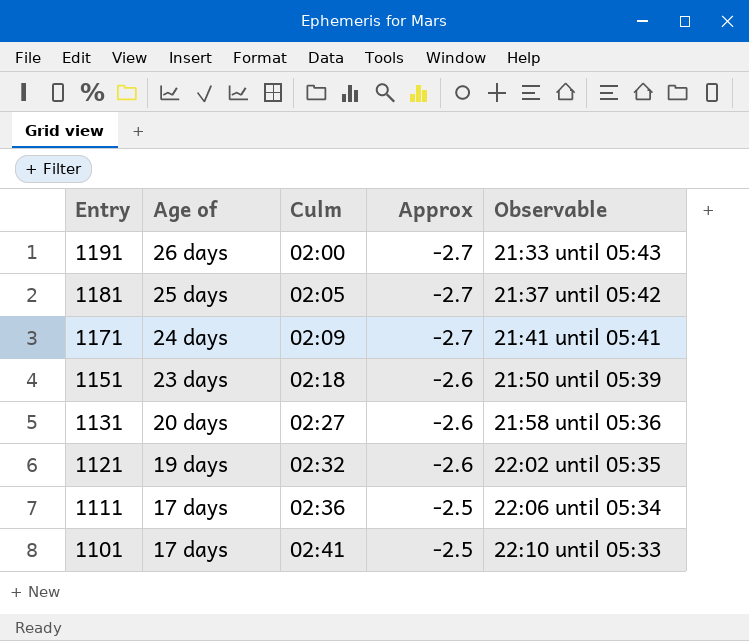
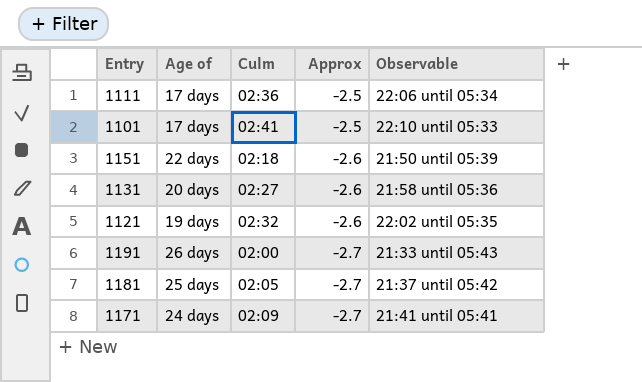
row order: Entry descending -> Approx descending
1151 | Age of: 23 days -> 22 days

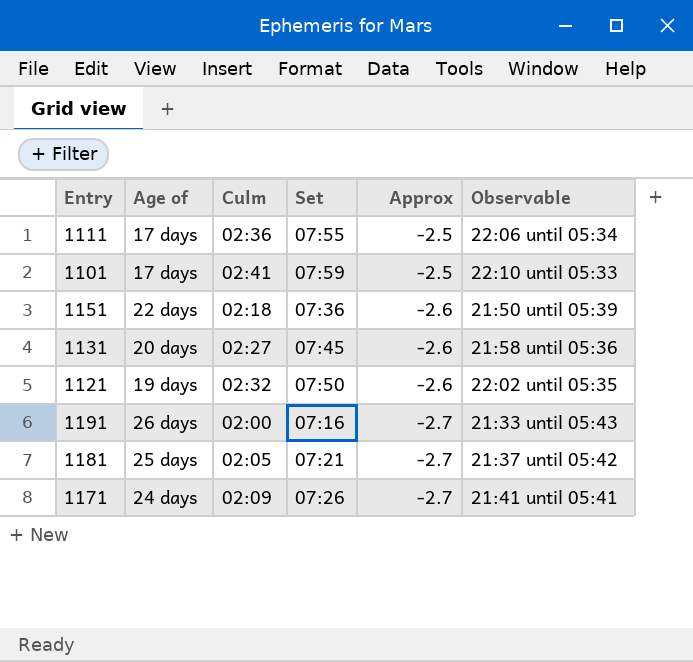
column Set | position: none -> 4

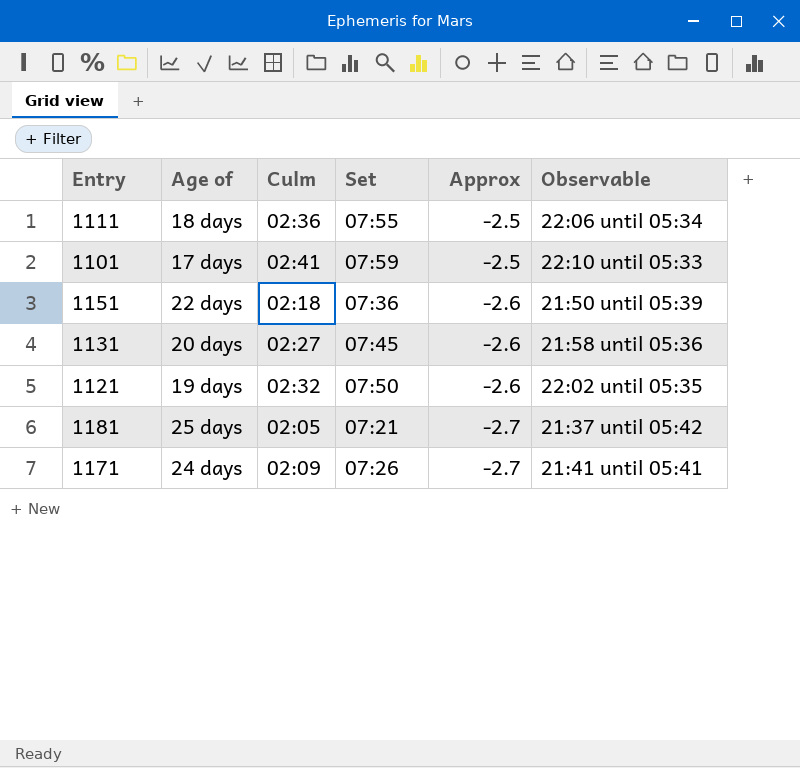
row 1191: 26 days | 02:00 | 07:16 | -2.7 | 21:33 until 05:43 -> none
1111 | Age of: 17 days -> 18 days

